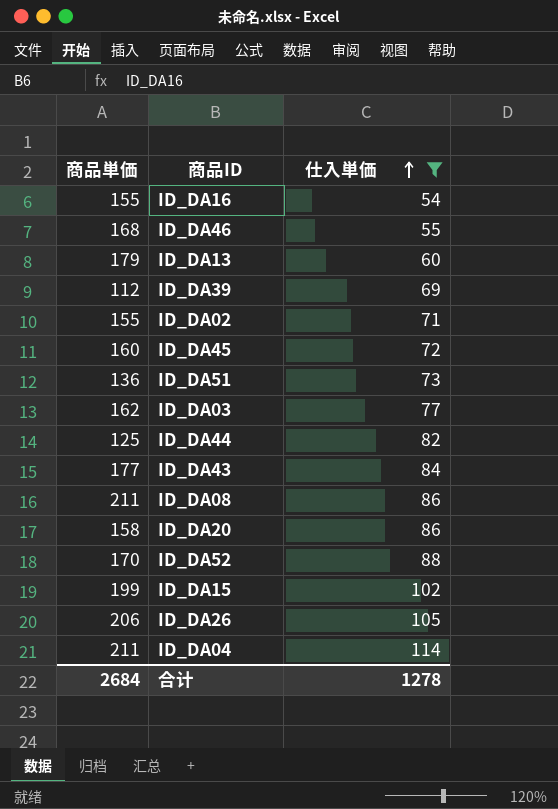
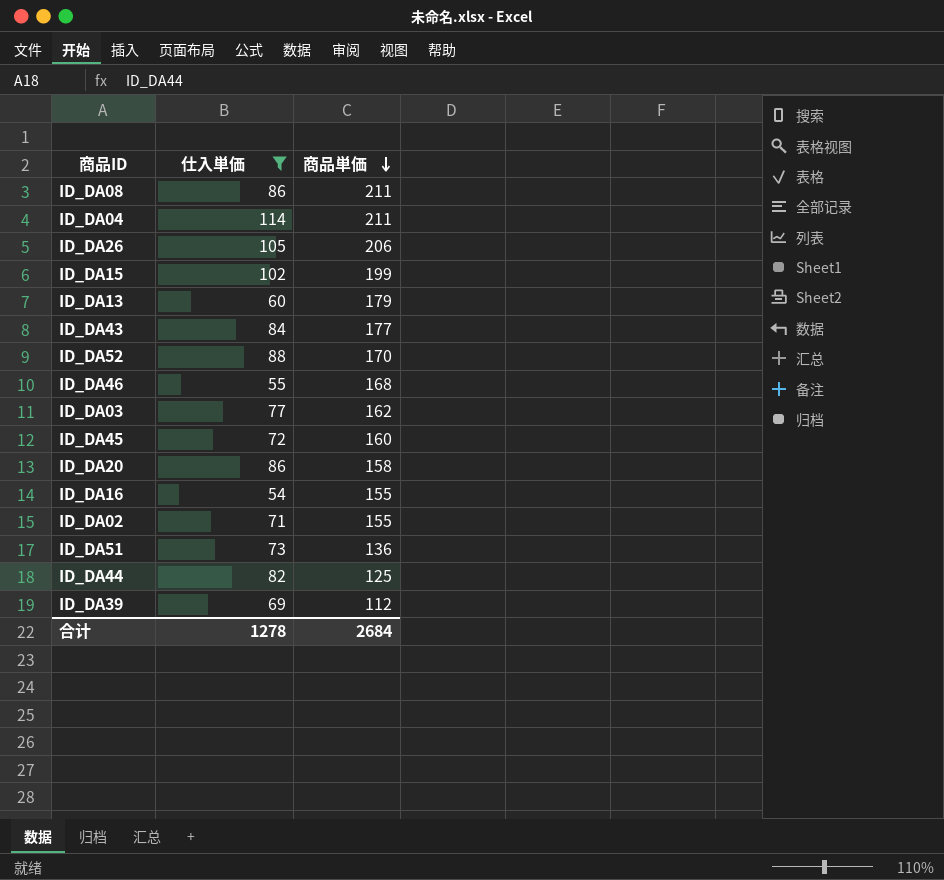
row order: 仕入単価 ascending -> 商品単価 descending
column 商品単価 | position: 1 -> 3

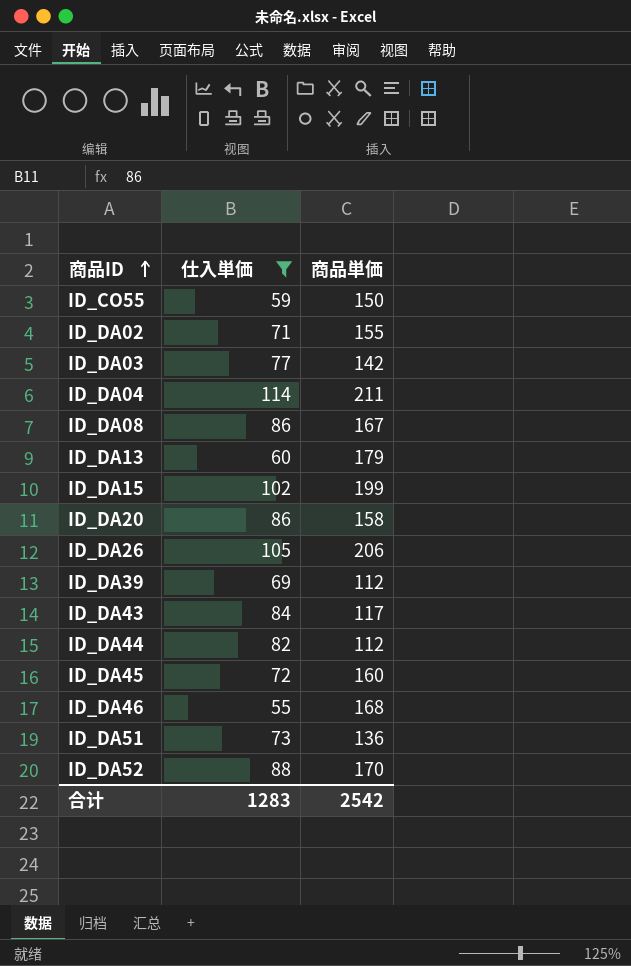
row order: 商品単価 descending -> 商品ID ascending
row ID_DA16: 54 | 155 -> none
row ID_CO55: none -> 59 | 150
ID_DA03 | 商品単価: 162 -> 142
ID_DA08 | 商品単価: 211 -> 167
ID_DA43 | 商品単価: 177 -> 117
ID_DA44 | 商品単価: 125 -> 112
合计 | 仕入単価: 1278 -> 1283
合计 | 商品単価: 2684 -> 2542

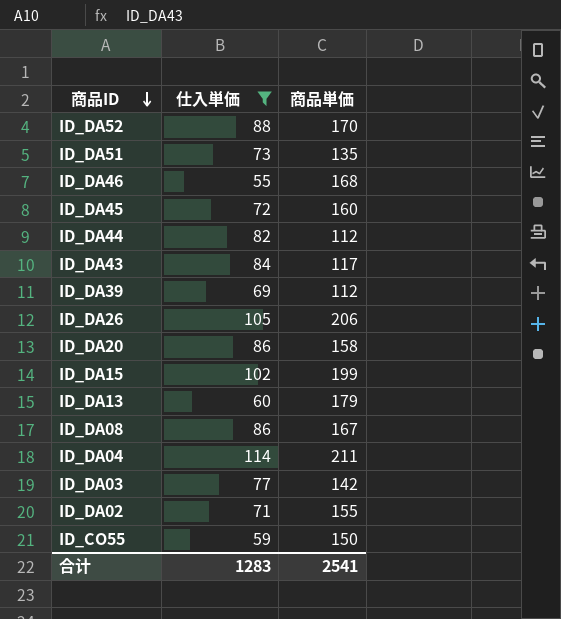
row order: 商品ID ascending -> 商品ID descending
ID_DA51 | 商品単価: 136 -> 135
合计 | 商品単価: 2542 -> 2541

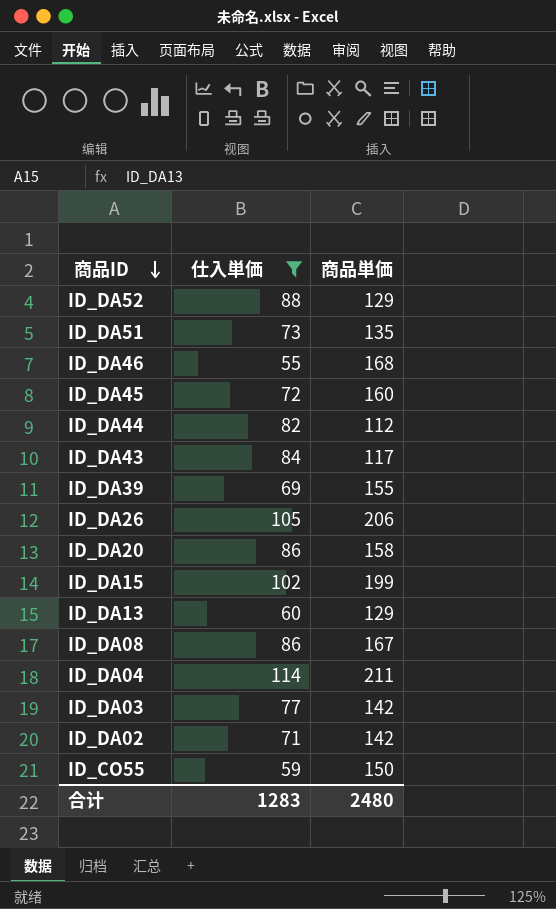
ID_DA52 | 商品単価: 170 -> 129
ID_DA39 | 商品単価: 112 -> 155
ID_DA13 | 商品単価: 179 -> 129
ID_DA02 | 商品単価: 155 -> 142
合计 | 商品単価: 2541 -> 2480

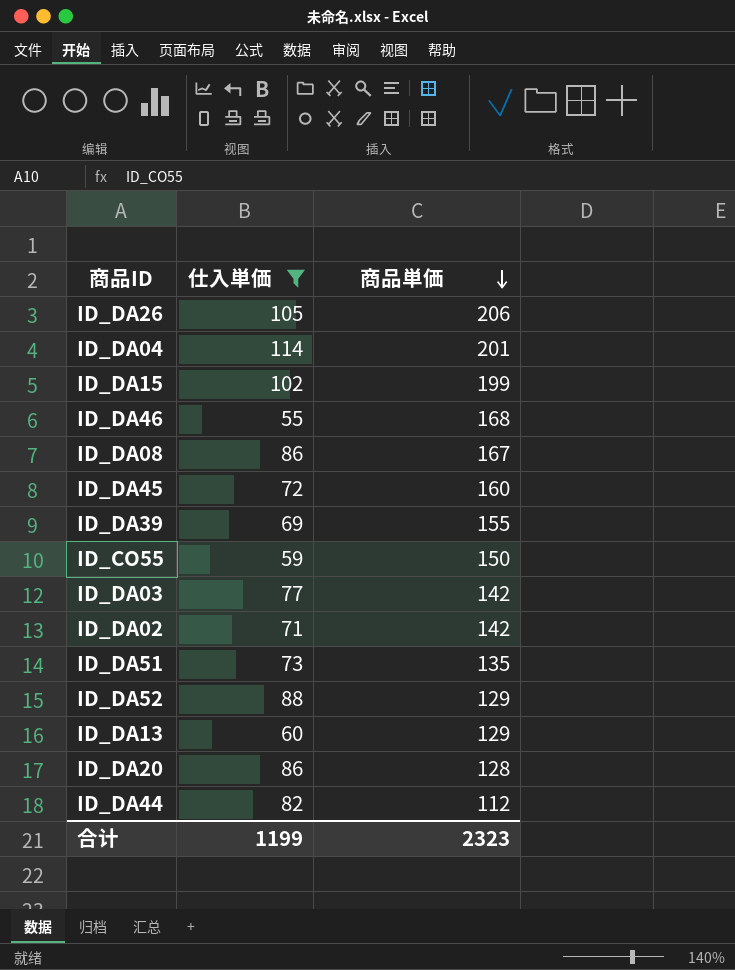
row order: 商品ID descending -> 商品単価 descending
row ID_DA43: 84 | 117 -> none
ID_DA04 | 商品単価: 211 -> 201
ID_DA20 | 商品単価: 158 -> 128
合计 | 仕入単価: 1283 -> 1199
合计 | 商品単価: 2480 -> 2323

